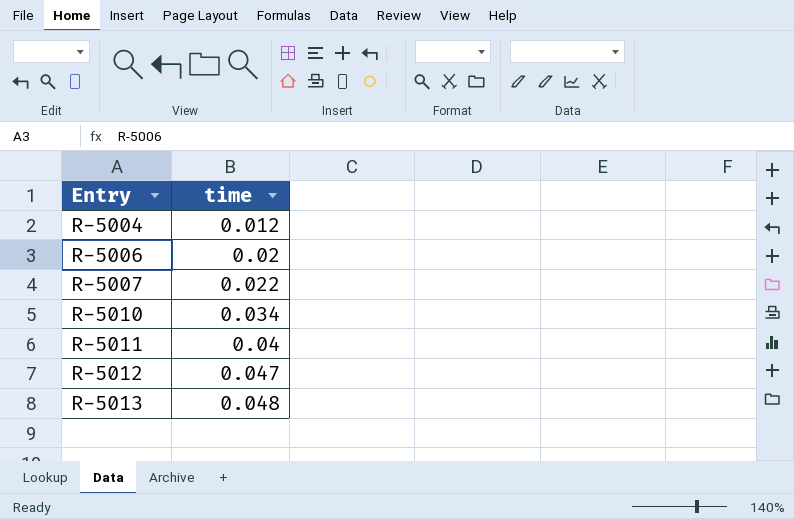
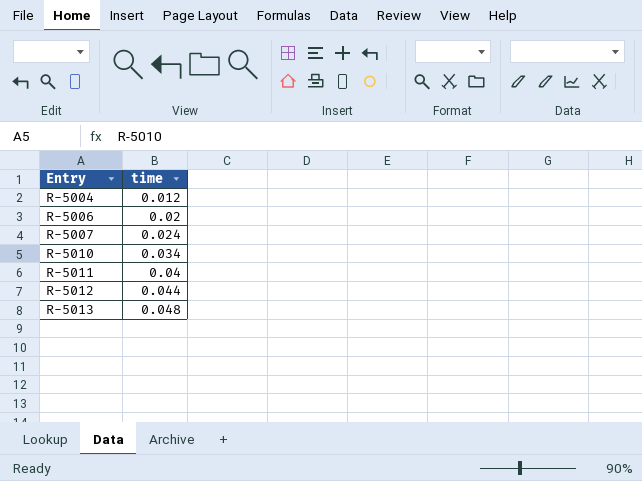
R-5007 | time: 0.022 -> 0.024
R-5012 | time: 0.047 -> 0.044

